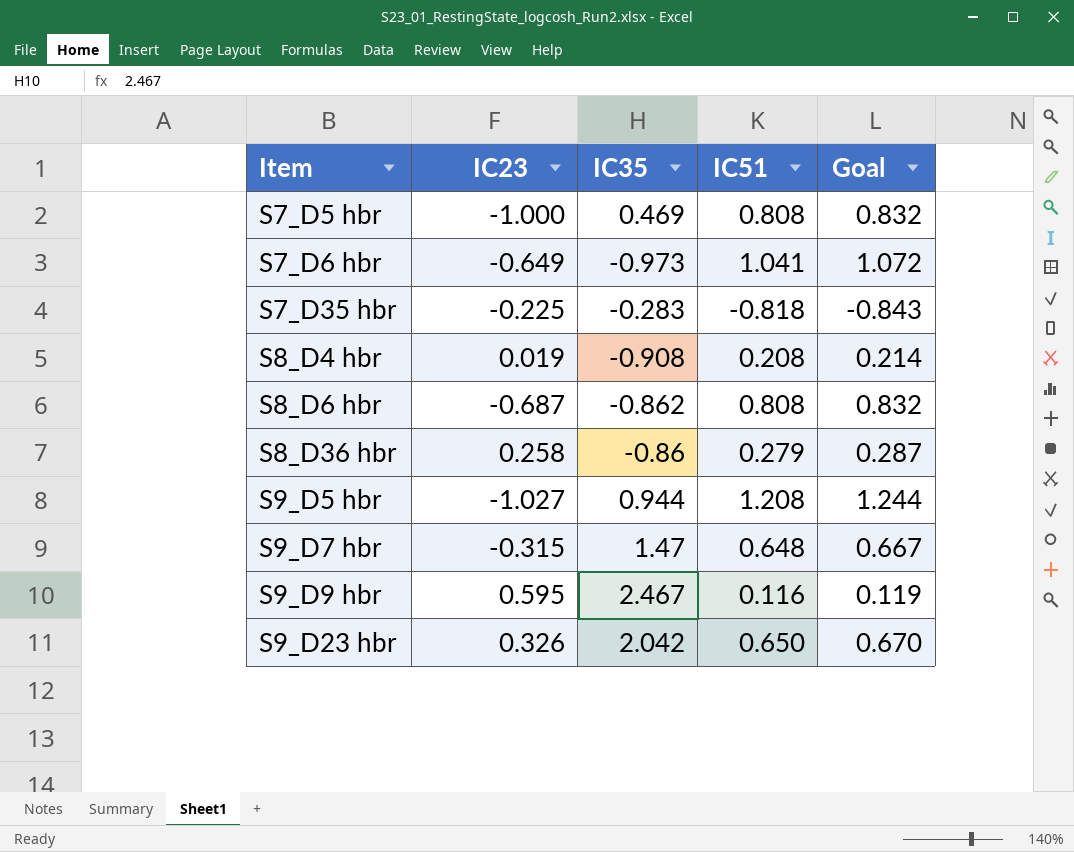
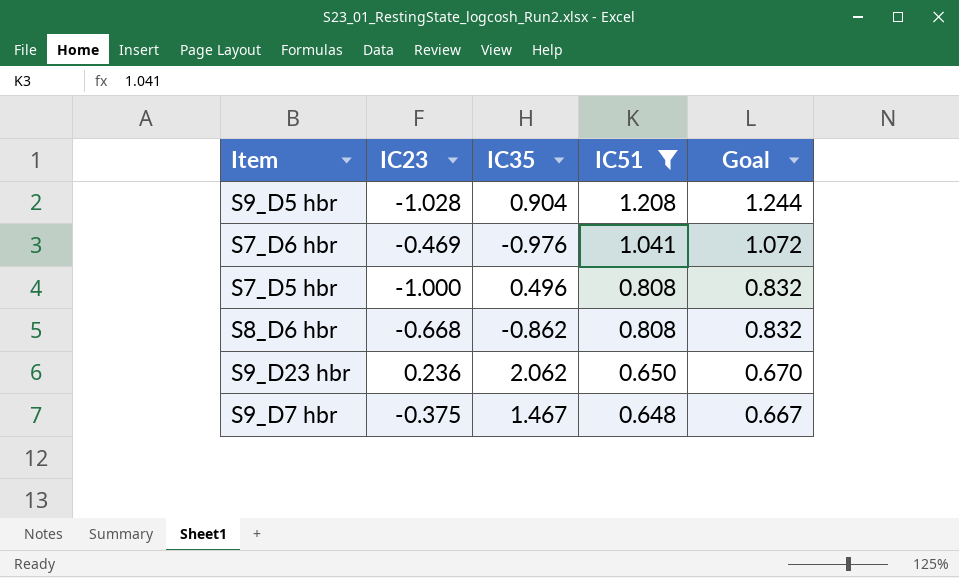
filter: none -> IC51 >= 0.648
row order: Item ascending -> IC51 descending
S9_D5 hbr | IC23: -1.027 -> -1.028
S9_D5 hbr | IC35: 0.944 -> 0.904
S7_D6 hbr | IC23: -0.649 -> -0.469
S7_D6 hbr | IC35: -0.973 -> -0.976
S7_D5 hbr | IC35: 0.469 -> 0.496
S8_D6 hbr | IC23: -0.687 -> -0.668
S9_D23 hbr | IC23: 0.326 -> 0.236
S9_D23 hbr | IC35: 2.042 -> 2.062
S9_D7 hbr | IC23: -0.315 -> -0.375
S9_D7 hbr | IC35: 1.47 -> 1.467

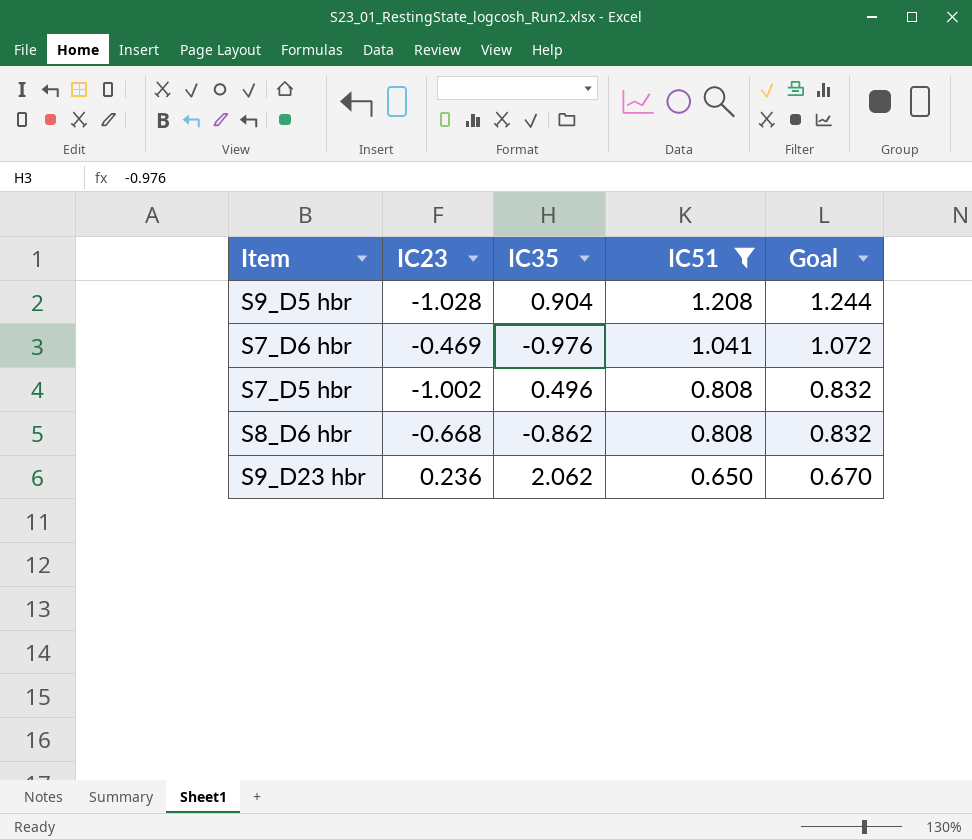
row S9_D7 hbr: -0.375 | 1.467 | 0.648 | 0.667 -> none
S7_D5 hbr | IC23: -1.000 -> -1.002

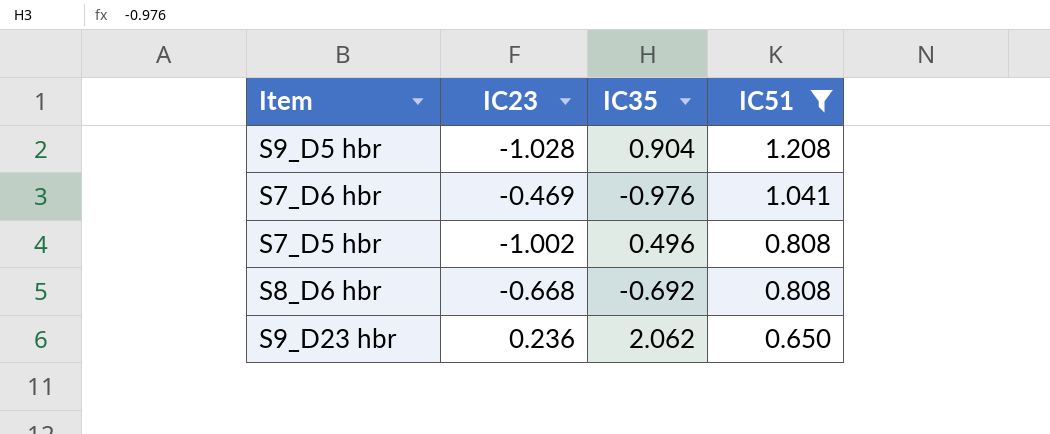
column Goal | formula: [IC51] * 1.03 -> none
S8_D6 hbr | IC35: -0.862 -> -0.692

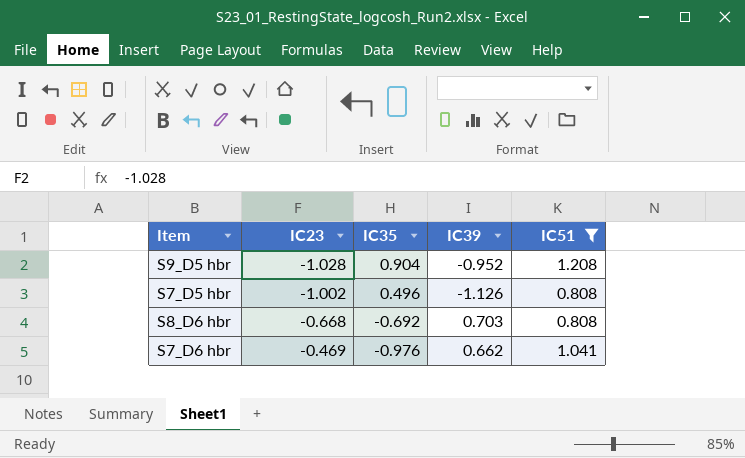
row order: IC51 descending -> IC23 ascending
column IC39 | position: none -> 4
row S9_D23 hbr: 0.236 | 2.062 | 0.650 -> none

